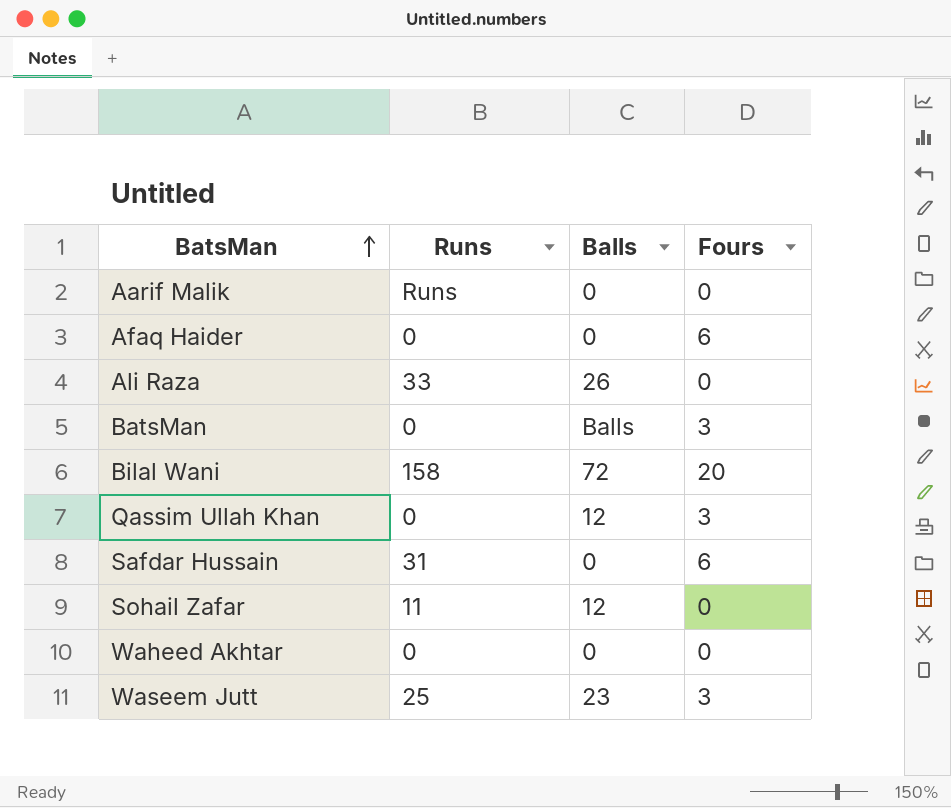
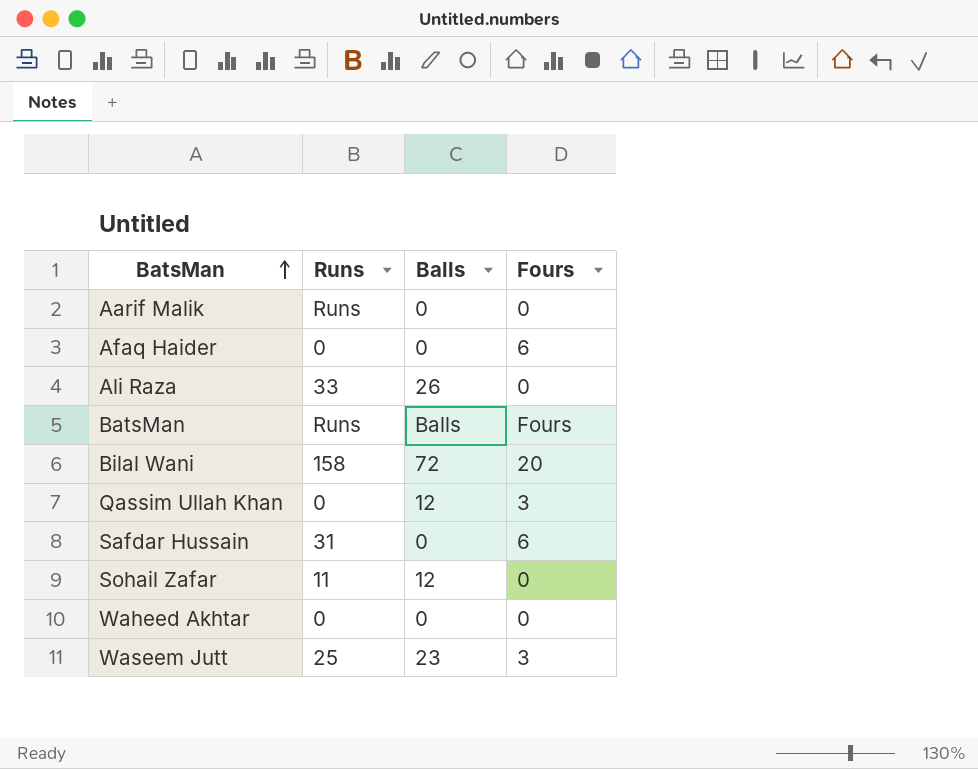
BatsMan | Runs: 0 -> Runs
BatsMan | Fours: 3 -> Fours

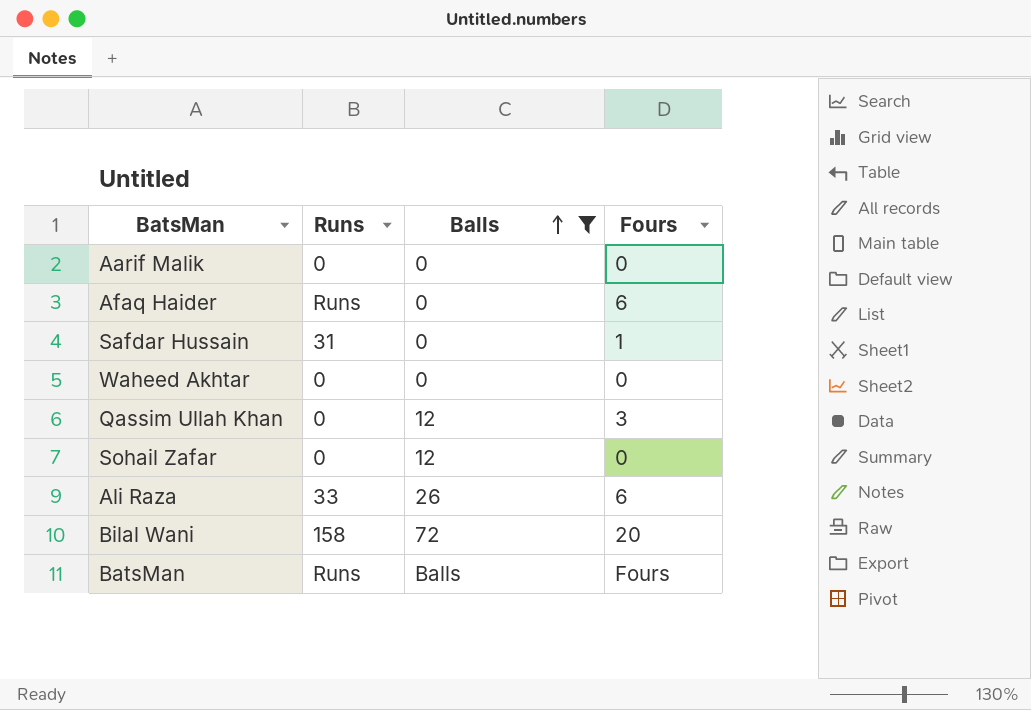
filter: none -> Balls != 23
row order: BatsMan ascending -> Balls ascending
Aarif Malik | Runs: Runs -> 0
Afaq Haider | Runs: 0 -> Runs
Safdar Hussain | Fours: 6 -> 1
Sohail Zafar | Runs: 11 -> 0
Ali Raza | Fours: 0 -> 6

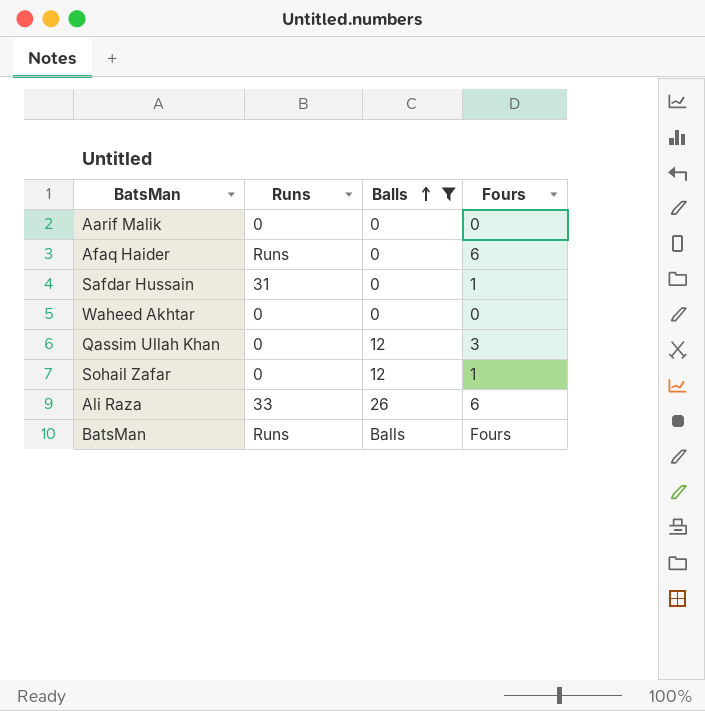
row Bilal Wani: 158 | 72 | 20 -> none
Sohail Zafar | Fours: 0 -> 1

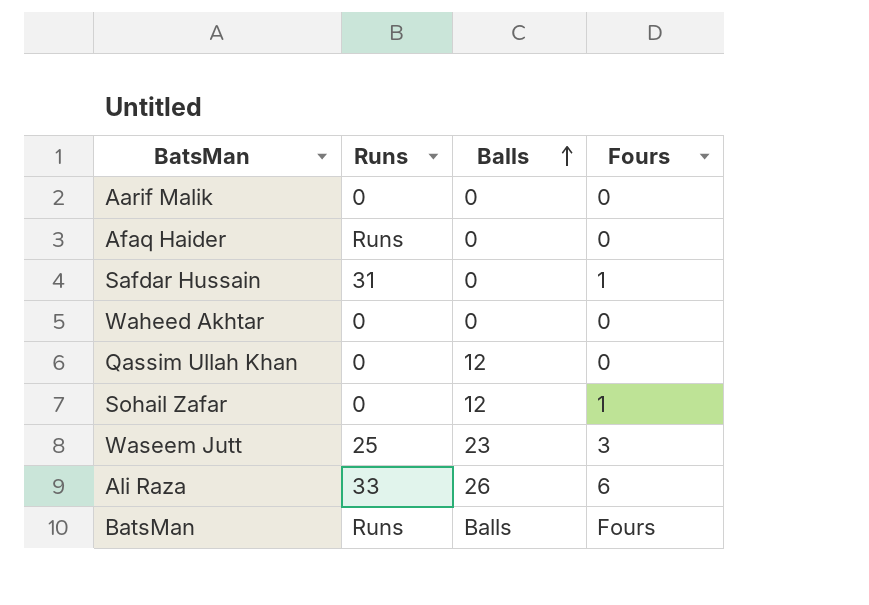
filter: Balls != 23 -> none
Afaq Haider | Fours: 6 -> 0
Qassim Ullah Khan | Fours: 3 -> 0

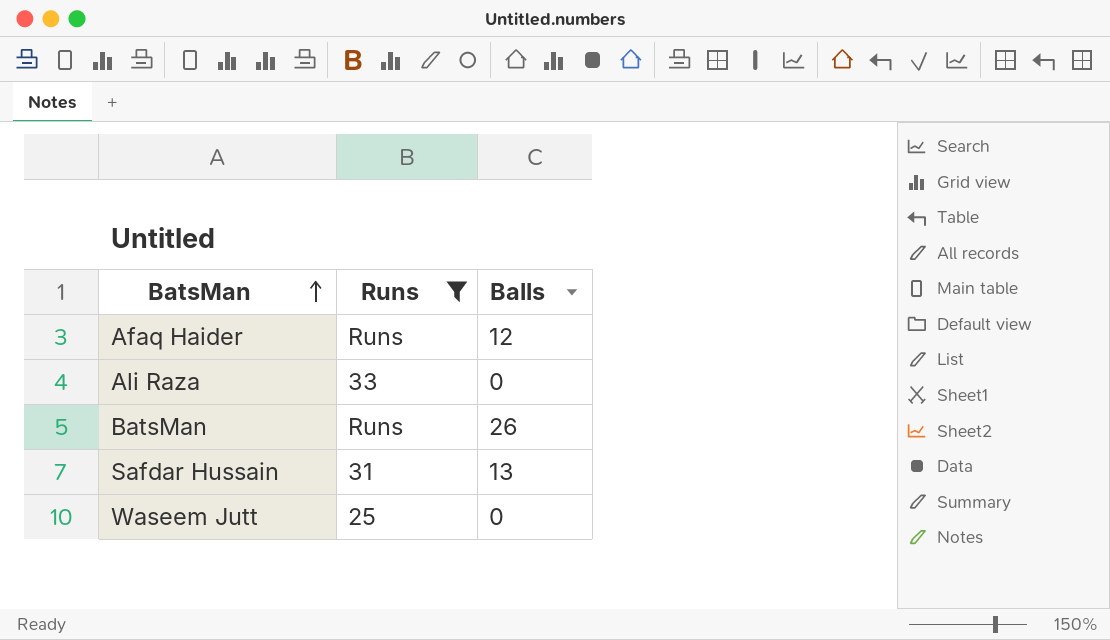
filter: none -> Runs != 0
row order: Balls ascending -> BatsMan ascending
column Fours | position: 4 -> none
Afaq Haider | Balls: 0 -> 12
Ali Raza | Balls: 26 -> 0
BatsMan | Balls: Balls -> 26
Safdar Hussain | Balls: 0 -> 13
Waseem Jutt | Balls: 23 -> 0

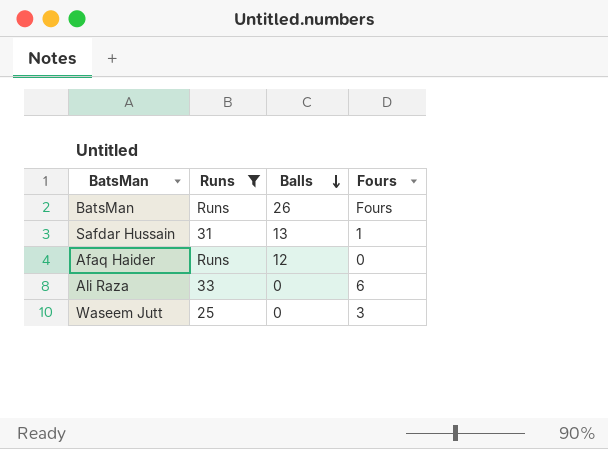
row order: BatsMan ascending -> Balls descending
column Fours | position: none -> 4

